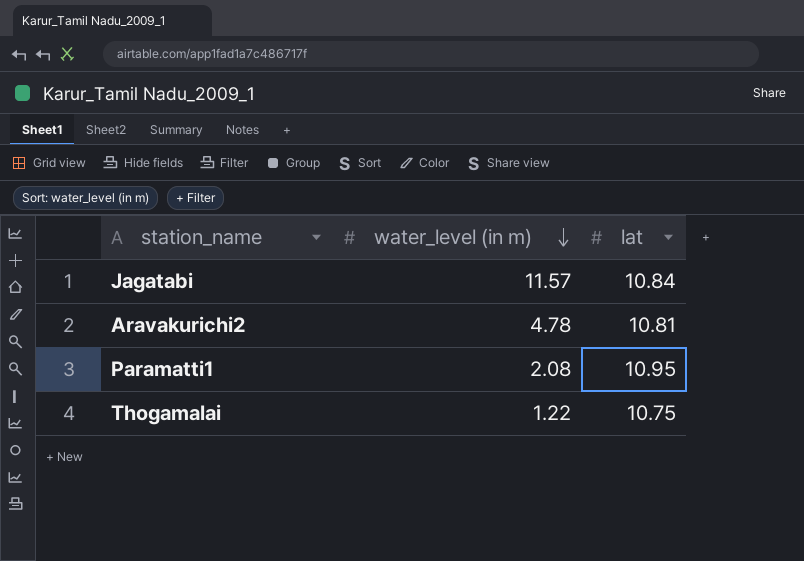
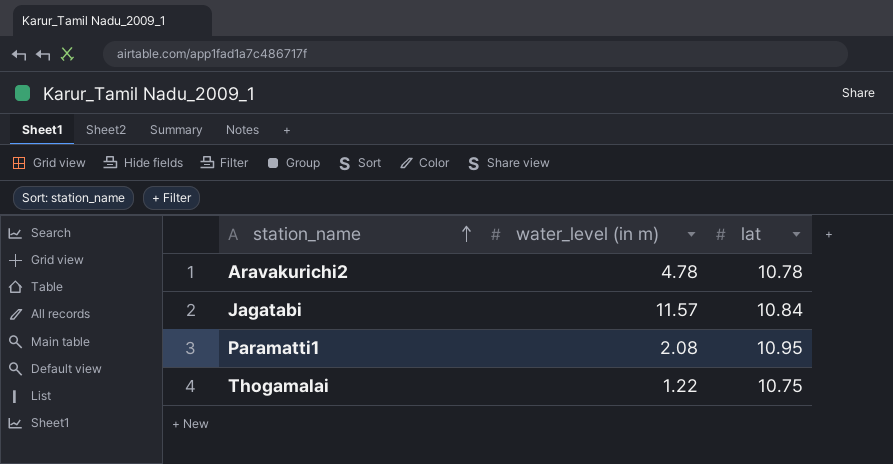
row order: water_level (in m) descending -> station_name ascending
Aravakurichi2 | lat: 10.81 -> 10.78

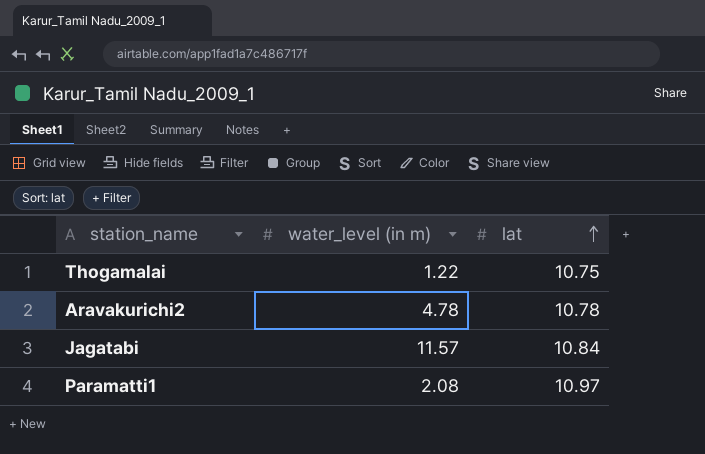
row order: station_name ascending -> lat ascending
Paramatti1 | lat: 10.95 -> 10.97

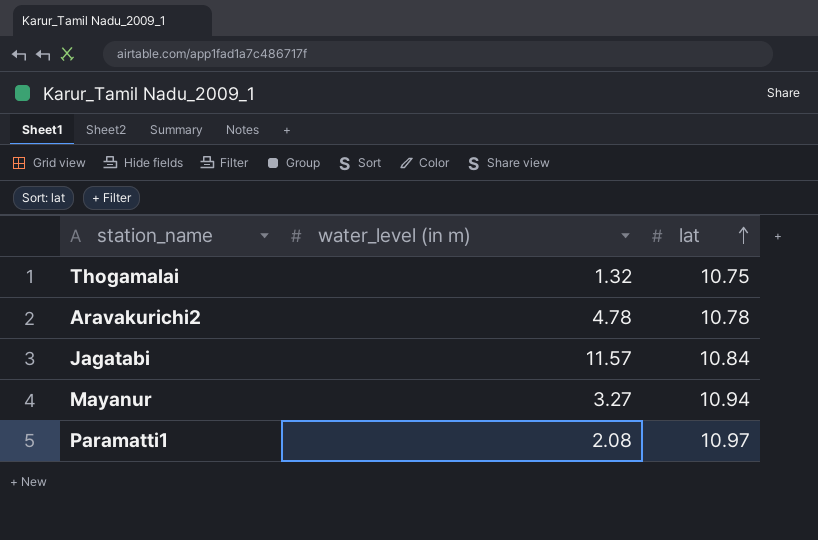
Thogamalai | water_level (in m): 1.22 -> 1.32
row Mayanur: none -> 3.27 | 10.94

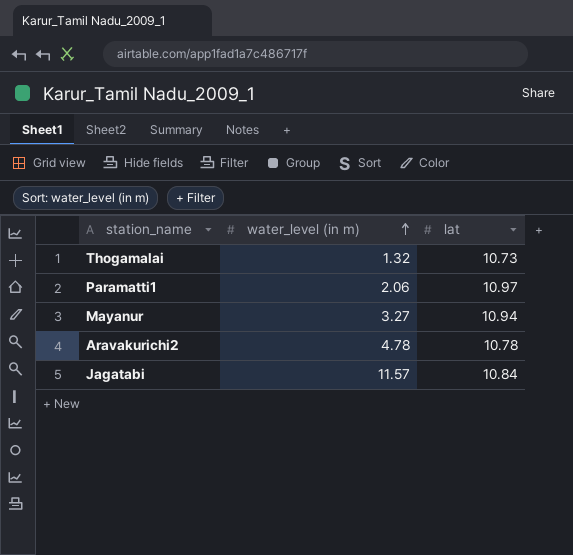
row order: lat ascending -> water_level (in m) ascending
Thogamalai | lat: 10.75 -> 10.73
Paramatti1 | water_level (in m): 2.08 -> 2.06

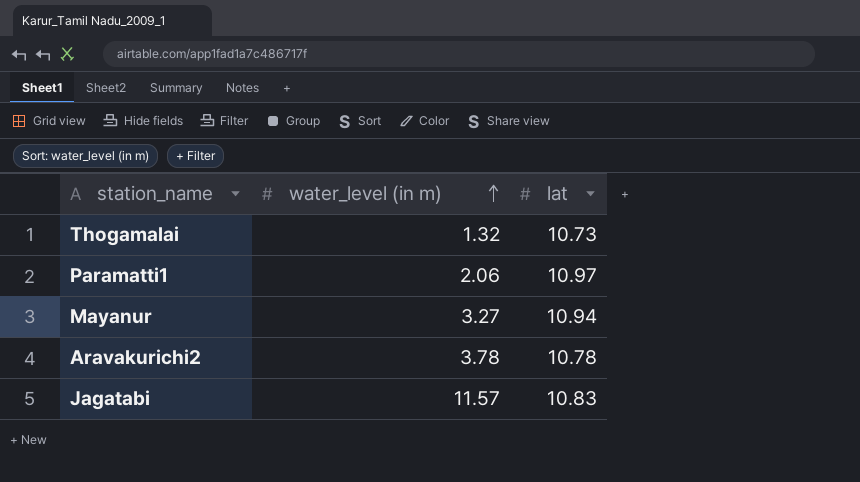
Aravakurichi2 | water_level (in m): 4.78 -> 3.78
Jagatabi | lat: 10.84 -> 10.83

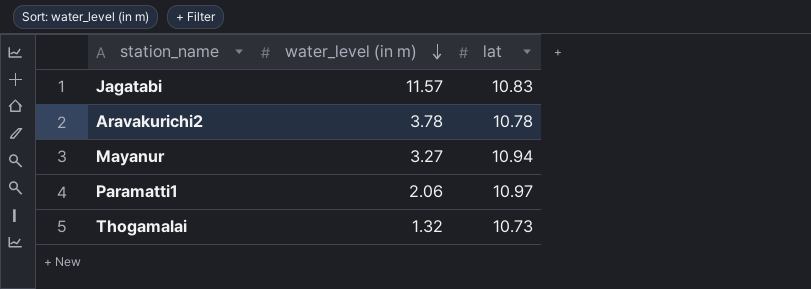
row order: water_level (in m) ascending -> water_level (in m) descending

